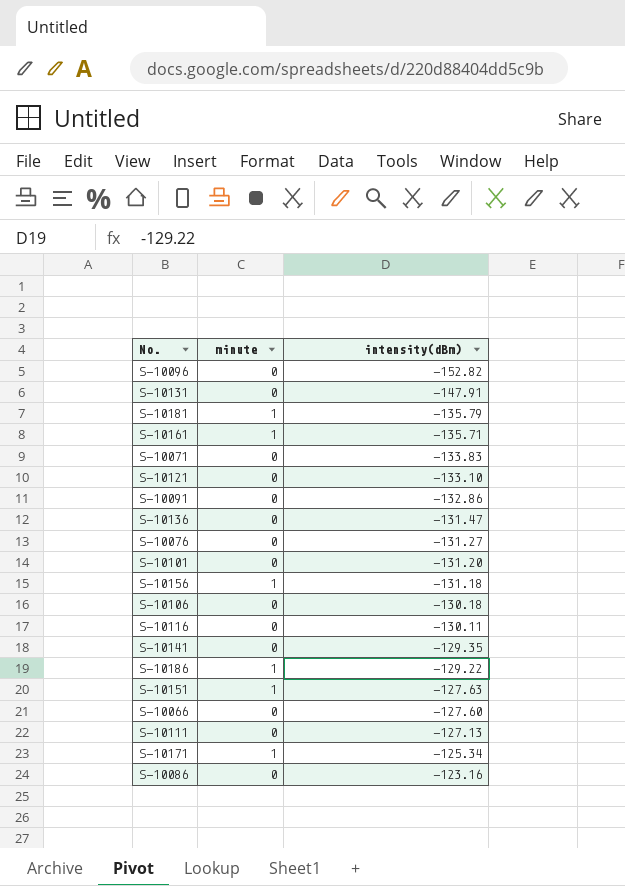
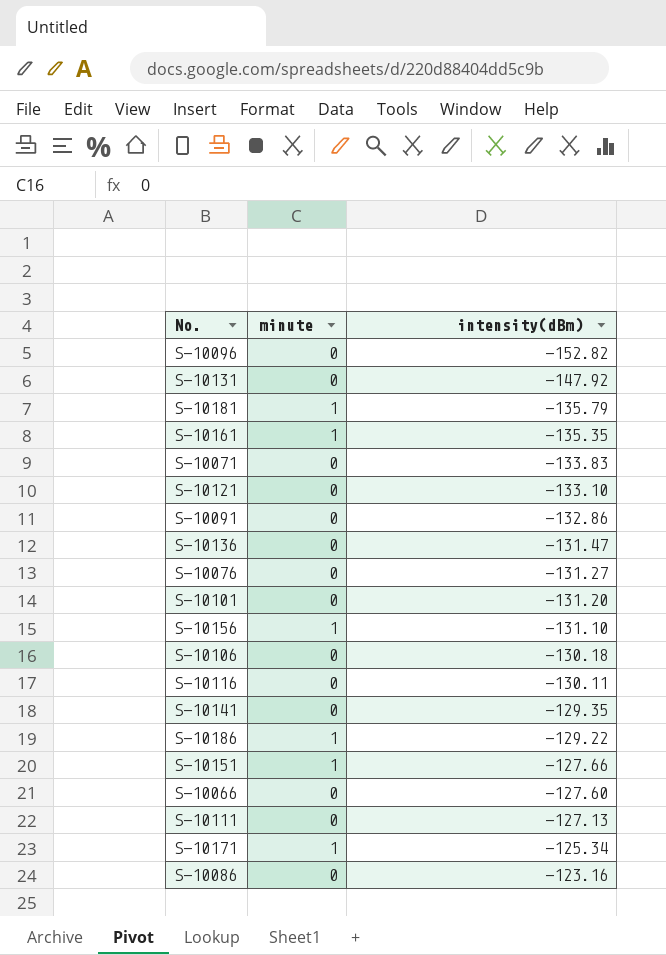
S-10131 | intensity(dBm): -147.91 -> -147.92
S-10161 | intensity(dBm): -135.71 -> -135.35
S-10156 | intensity(dBm): -131.18 -> -131.10
S-10151 | intensity(dBm): -127.63 -> -127.66

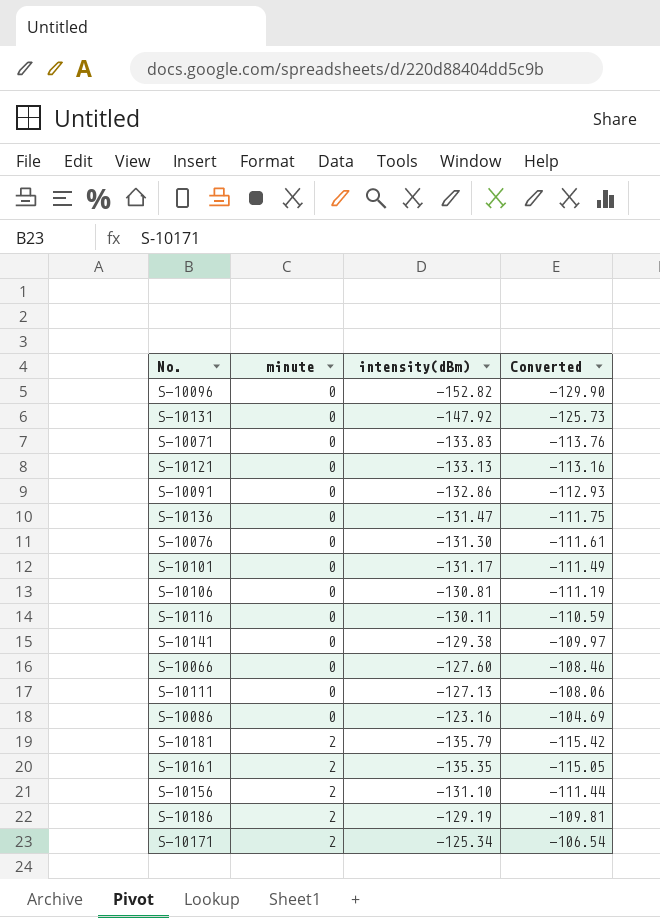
row order: intensity(dBm) ascending -> minute ascending
column Converted | formula: none -> [intensity(dBm)] * 0.85
row S-10151: 1 | -127.66 -> none
S-10121 | intensity(dBm): -133.10 -> -133.13
S-10076 | intensity(dBm): -131.27 -> -131.30
S-10101 | intensity(dBm): -131.20 -> -131.17
S-10106 | intensity(dBm): -130.18 -> -130.81
S-10141 | intensity(dBm): -129.35 -> -129.38
S-10181 | minute: 1 -> 2
S-10161 | minute: 1 -> 2
S-10156 | minute: 1 -> 2
S-10186 | minute: 1 -> 2
S-10186 | intensity(dBm): -129.22 -> -129.19
S-10171 | minute: 1 -> 2

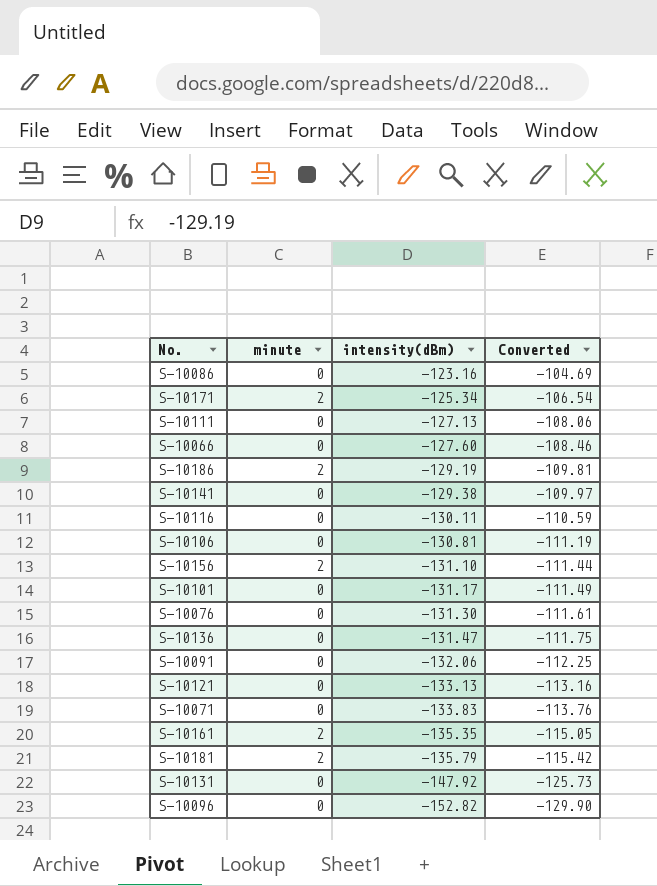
row order: minute ascending -> intensity(dBm) descending
S-10091 | intensity(dBm): -132.86 -> -132.06
S-10091 | Converted: -112.93 -> -112.25

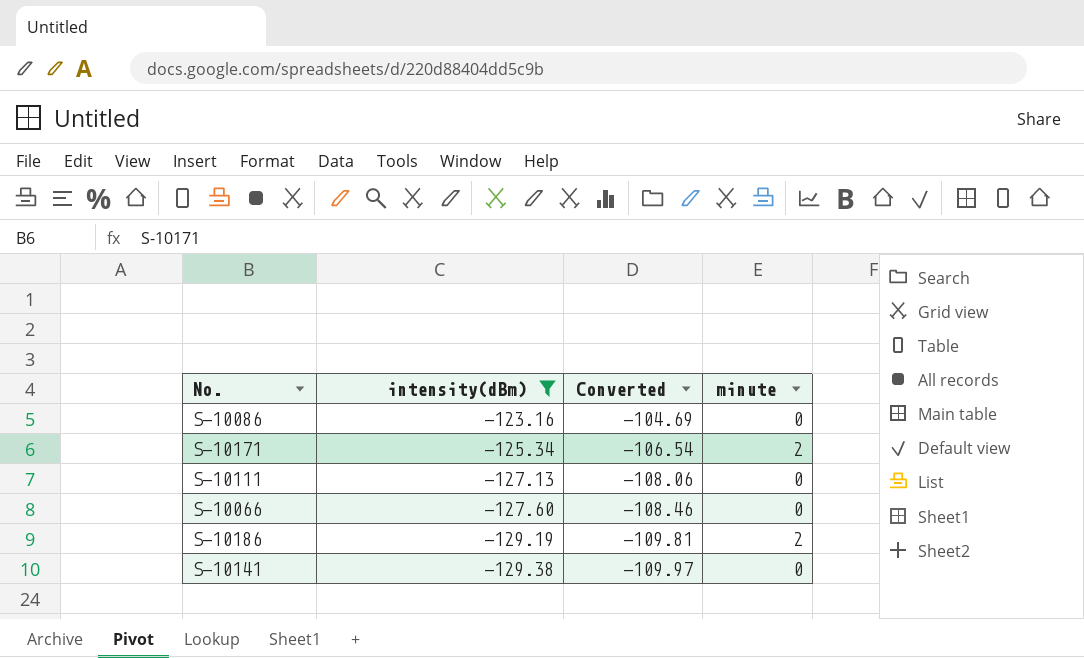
filter: none -> intensity(dBm) >= -129.38
column minute | position: 2 -> 4

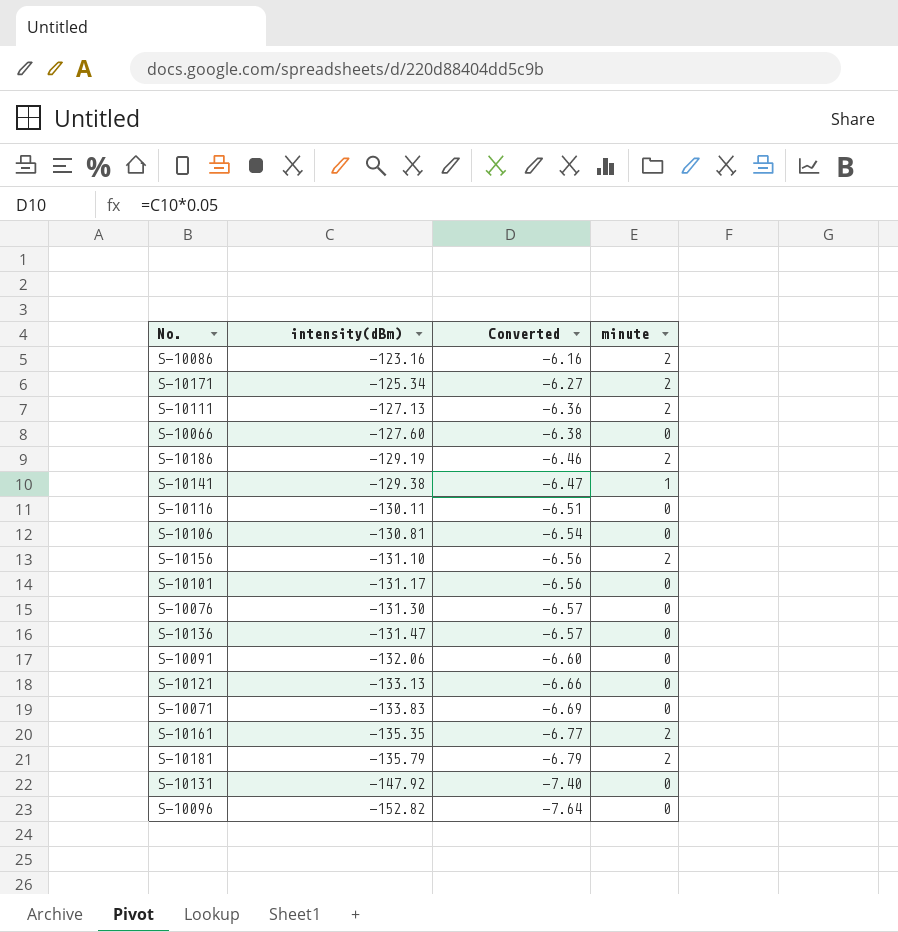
filter: intensity(dBm) >= -129.38 -> none
column Converted | formula: [intensity(dBm)] * 0.85 -> [intensity(dBm)] * 0.05
S-10086 | minute: 0 -> 2
S-10111 | minute: 0 -> 2
S-10141 | minute: 0 -> 1

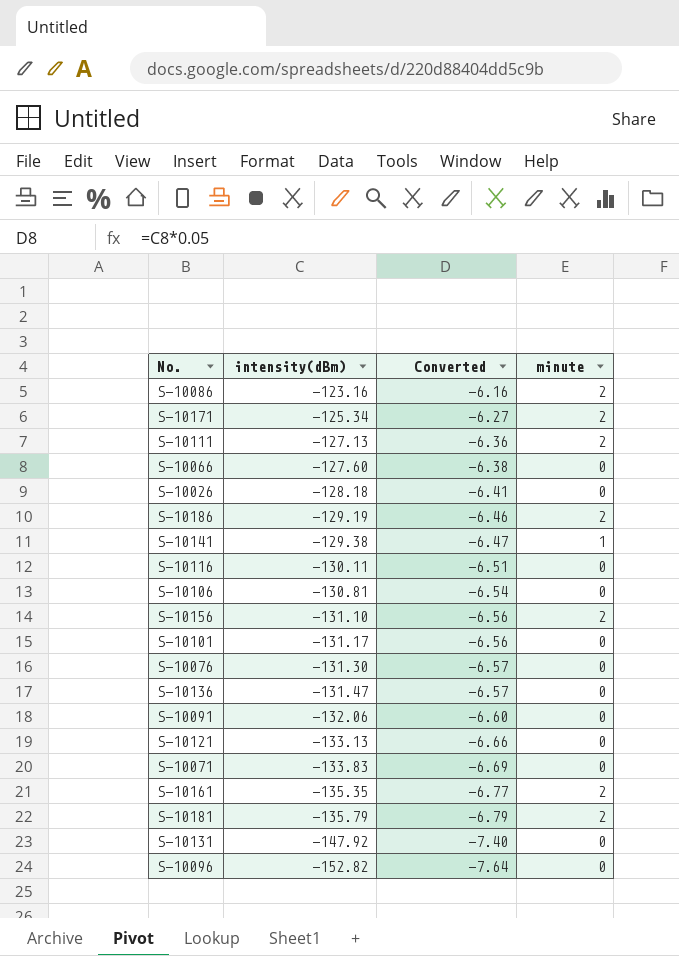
row S-10026: none -> -128.18 | -6.41 | 0

